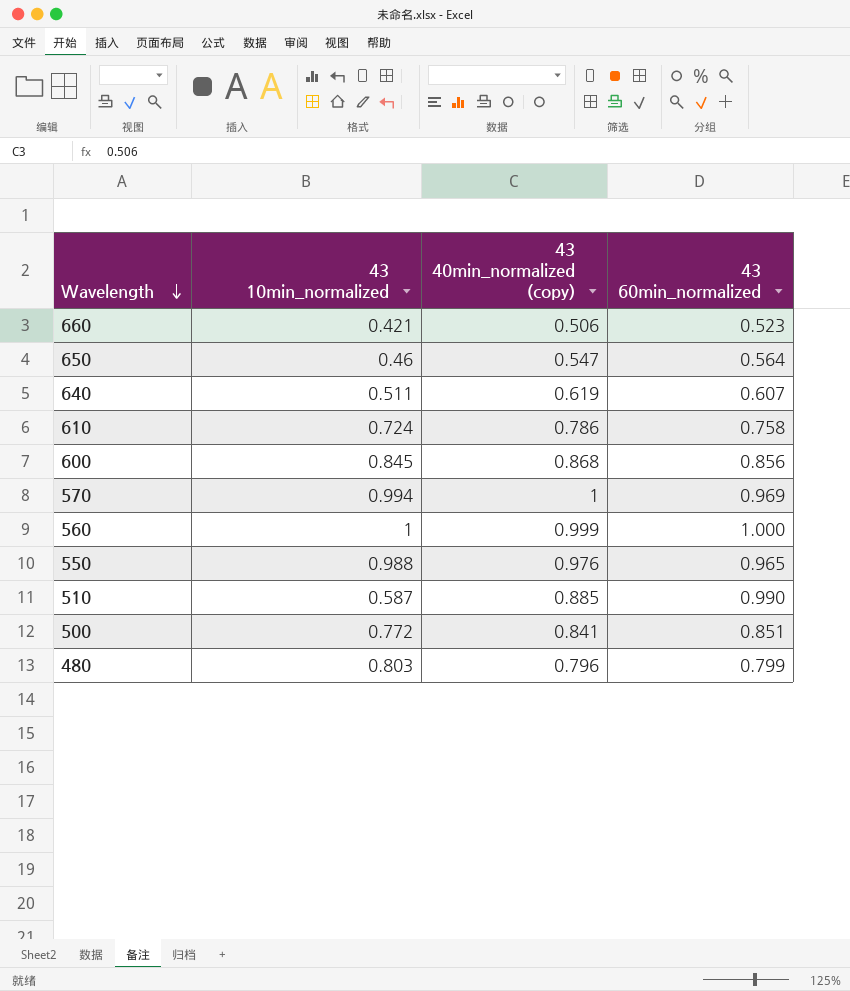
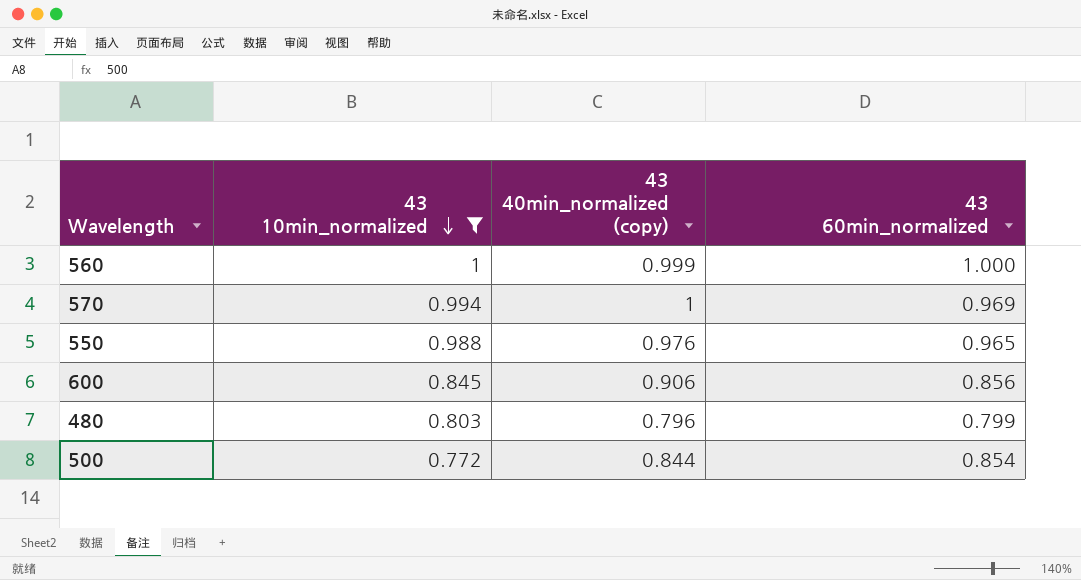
filter: none -> 43 10min_normalized >= 0.772
row order: Wavelength descending -> 43 10min_normalized descending
600 | 43 40min_normalized (copy): 0.868 -> 0.906
500 | 43 40min_normalized (copy): 0.841 -> 0.844
500 | 43 60min_normalized: 0.851 -> 0.854

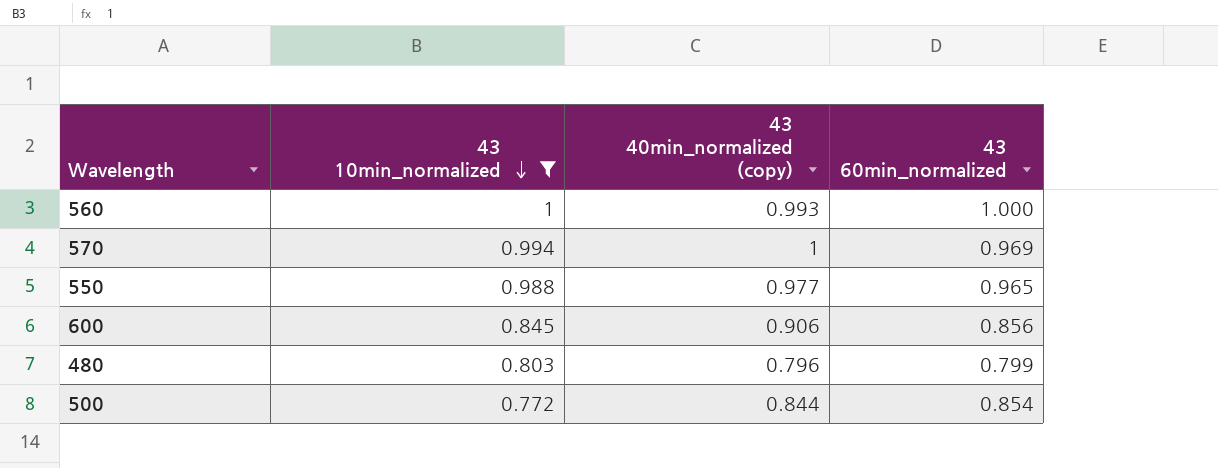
560 | 43 40min_normalized (copy): 0.999 -> 0.993
550 | 43 40min_normalized (copy): 0.976 -> 0.977

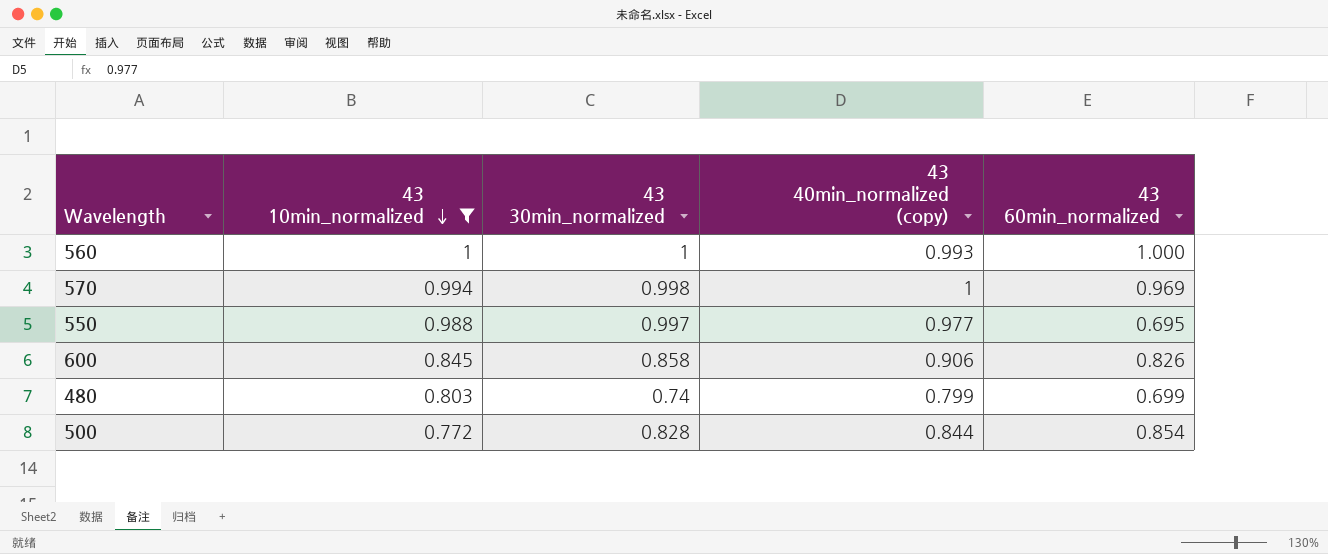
column 43 30min_normalized | position: none -> 3
550 | 43 60min_normalized: 0.965 -> 0.695
600 | 43 60min_normalized: 0.856 -> 0.826
480 | 43 40min_normalized (copy): 0.796 -> 0.799
480 | 43 60min_normalized: 0.799 -> 0.699

